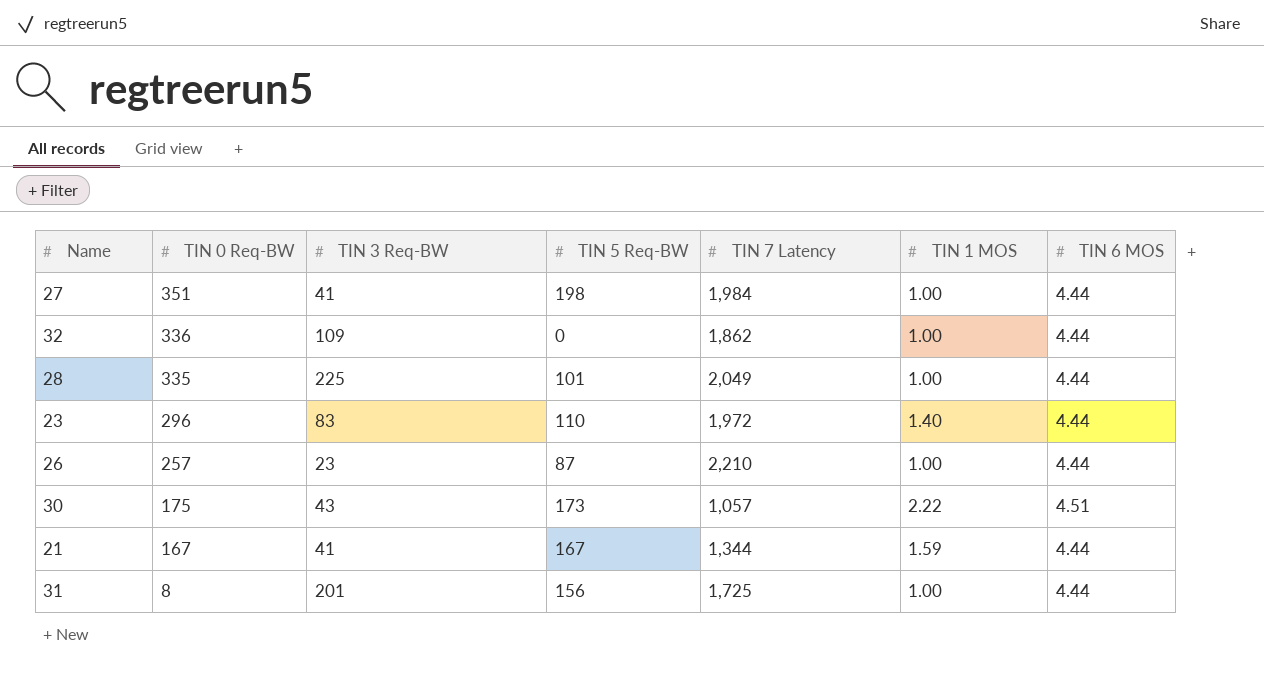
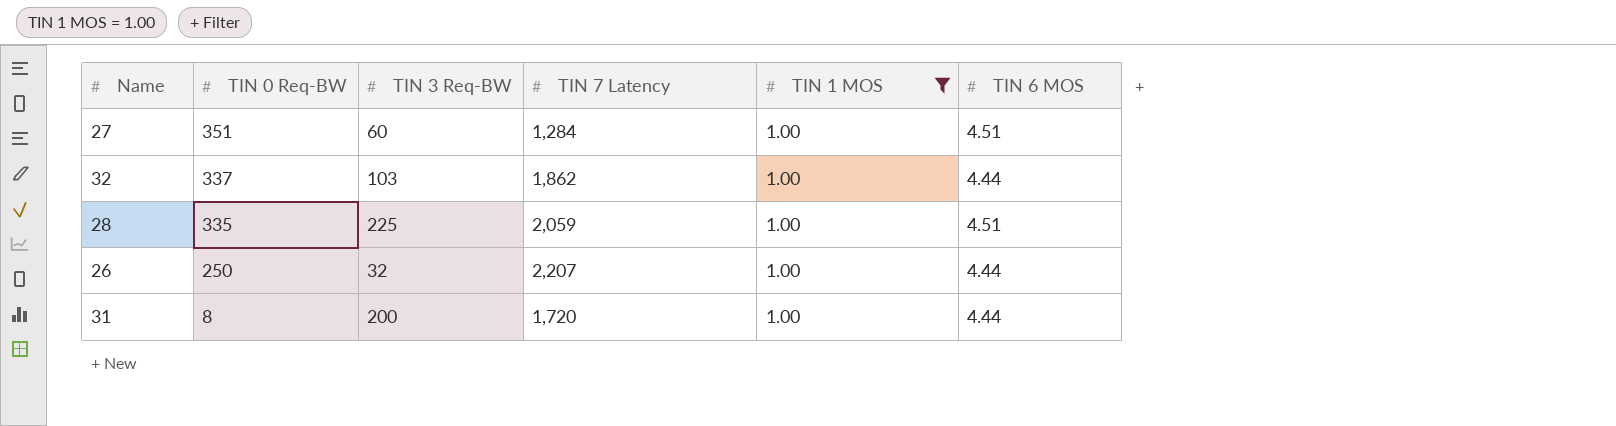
filter: none -> TIN 1 MOS = 1.00
column TIN 5 Req-BW | position: 4 -> none
27 | TIN 3 Req-BW: 41 -> 60
27 | TIN 7 Latency: 1,984 -> 1,284
27 | TIN 6 MOS: 4.44 -> 4.51
32 | TIN 0 Req-BW: 336 -> 337
32 | TIN 3 Req-BW: 109 -> 103
28 | TIN 7 Latency: 2,049 -> 2,059
28 | TIN 6 MOS: 4.44 -> 4.51
26 | TIN 0 Req-BW: 257 -> 250
26 | TIN 3 Req-BW: 23 -> 32
26 | TIN 7 Latency: 2,210 -> 2,207
31 | TIN 3 Req-BW: 201 -> 200
31 | TIN 7 Latency: 1,725 -> 1,720

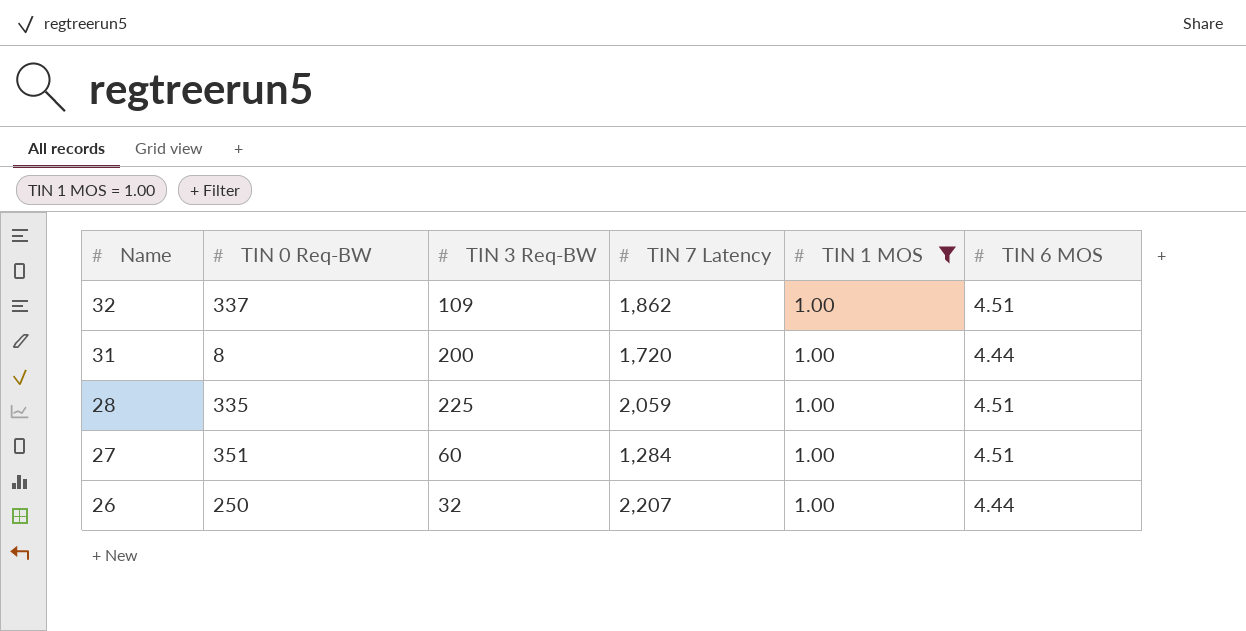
row order: TIN 0 Req-BW descending -> Name descending
32 | TIN 3 Req-BW: 103 -> 109
32 | TIN 6 MOS: 4.44 -> 4.51

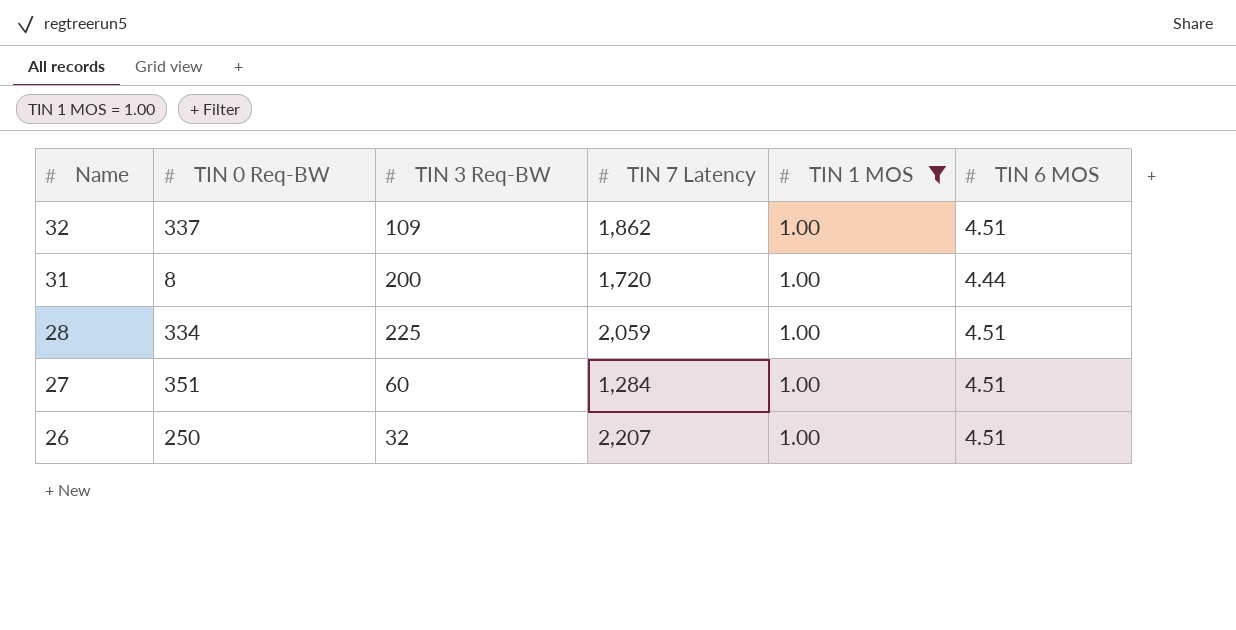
28 | TIN 0 Req-BW: 335 -> 334
26 | TIN 6 MOS: 4.44 -> 4.51

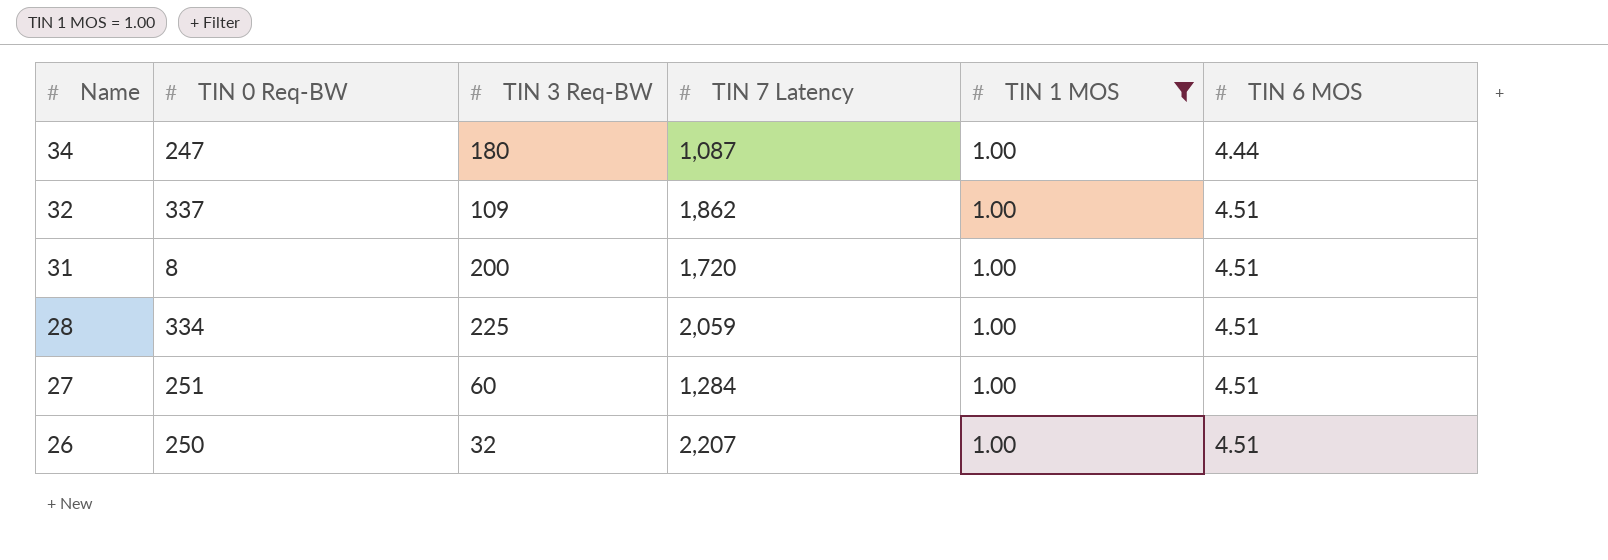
row 34: none -> 247 | 180 | 1,087 | 1.00 | 4.44
31 | TIN 6 MOS: 4.44 -> 4.51
27 | TIN 0 Req-BW: 351 -> 251

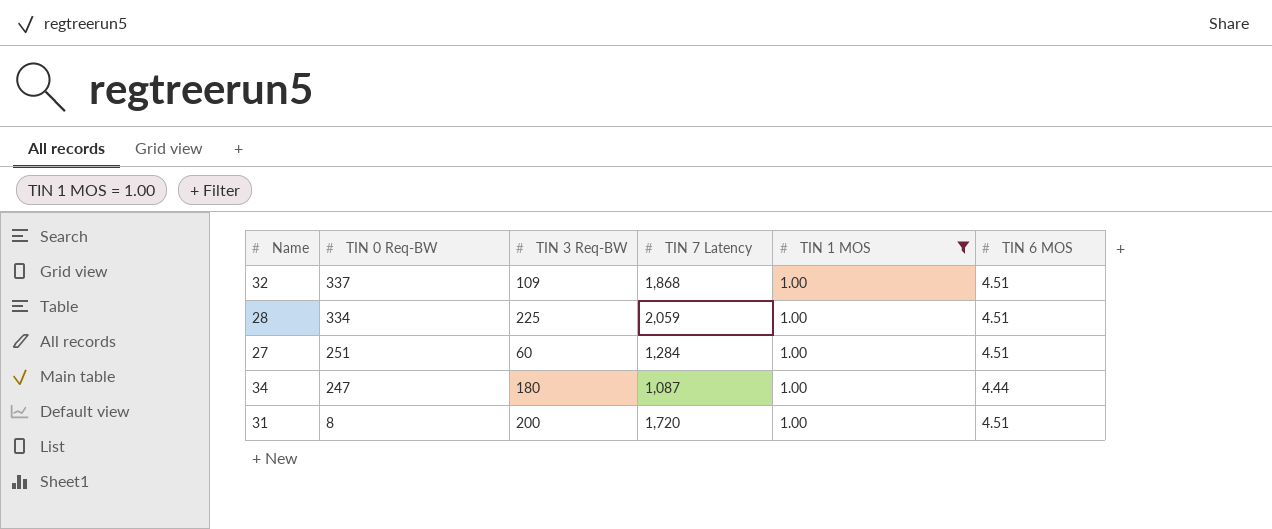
row order: Name descending -> TIN 0 Req-BW descending
row 26: 250 | 32 | 2,207 | 1.00 | 4.51 -> none
32 | TIN 7 Latency: 1,862 -> 1,868

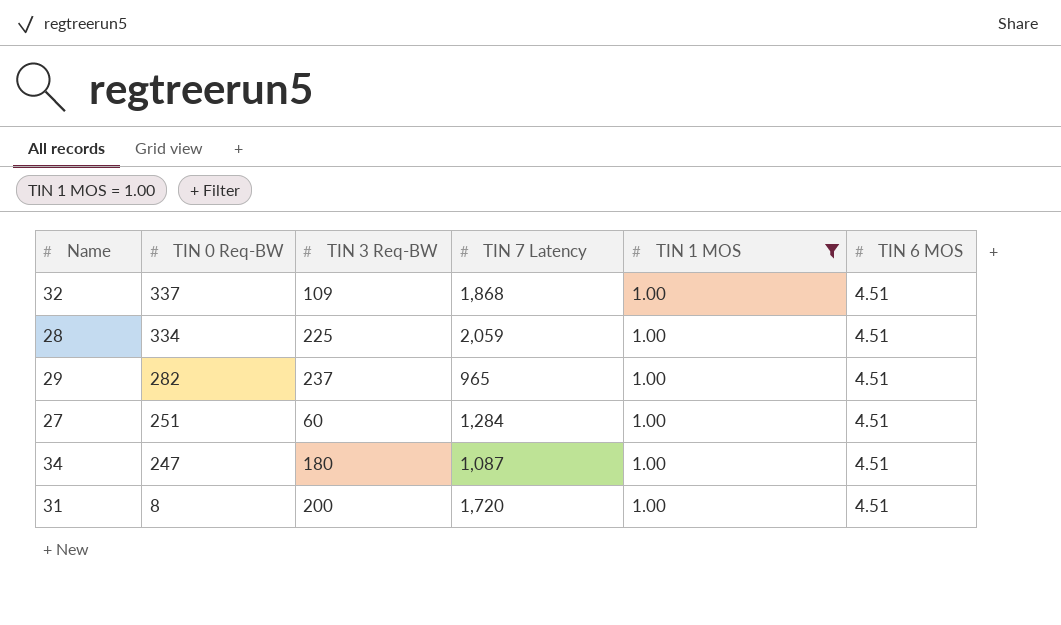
row 29: none -> 282 | 237 | 965 | 1.00 | 4.51
34 | TIN 6 MOS: 4.44 -> 4.51

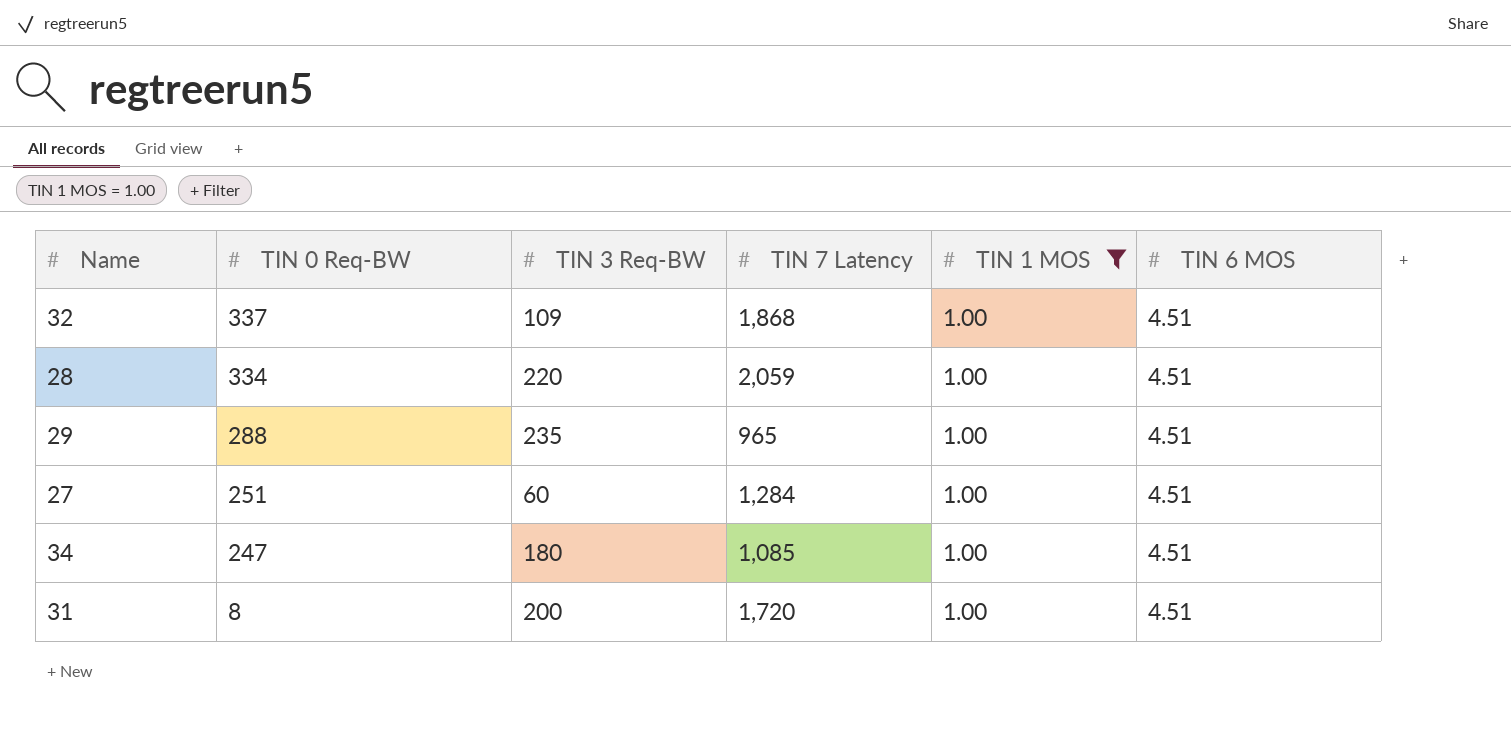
28 | TIN 3 Req-BW: 225 -> 220
29 | TIN 0 Req-BW: 282 -> 288
29 | TIN 3 Req-BW: 237 -> 235
34 | TIN 7 Latency: 1,087 -> 1,085

